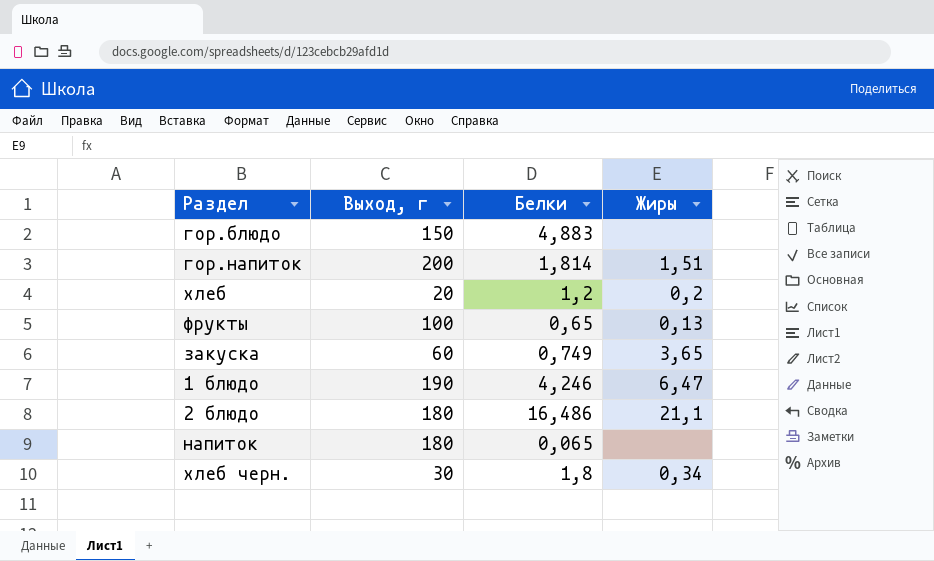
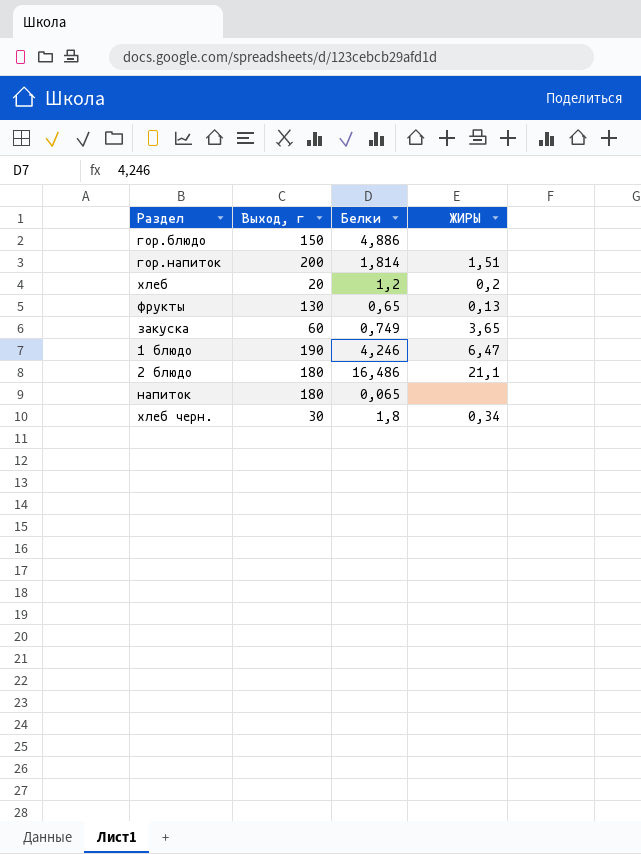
column name: Жиры -> ЖИРЫ
гор.блюдо | Белки: 4,883 -> 4,886
фрукты | Выход, г: 100 -> 130

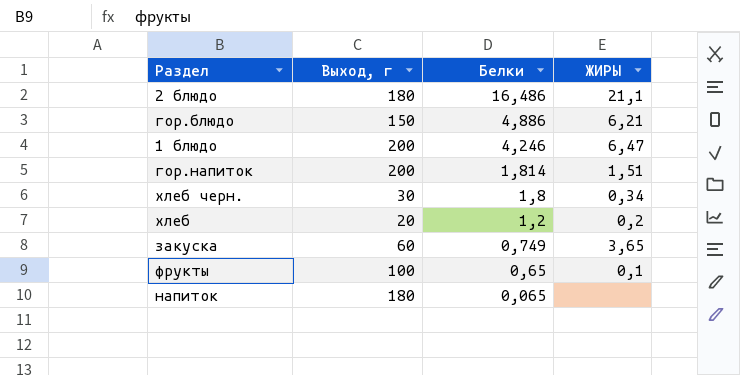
row order: none -> Белки descending
гор.блюдо | ЖИРЫ: none -> 6,21
1 блюдо | Выход, г: 190 -> 200
фрукты | Выход, г: 130 -> 100
фрукты | ЖИРЫ: 0,13 -> 0,1

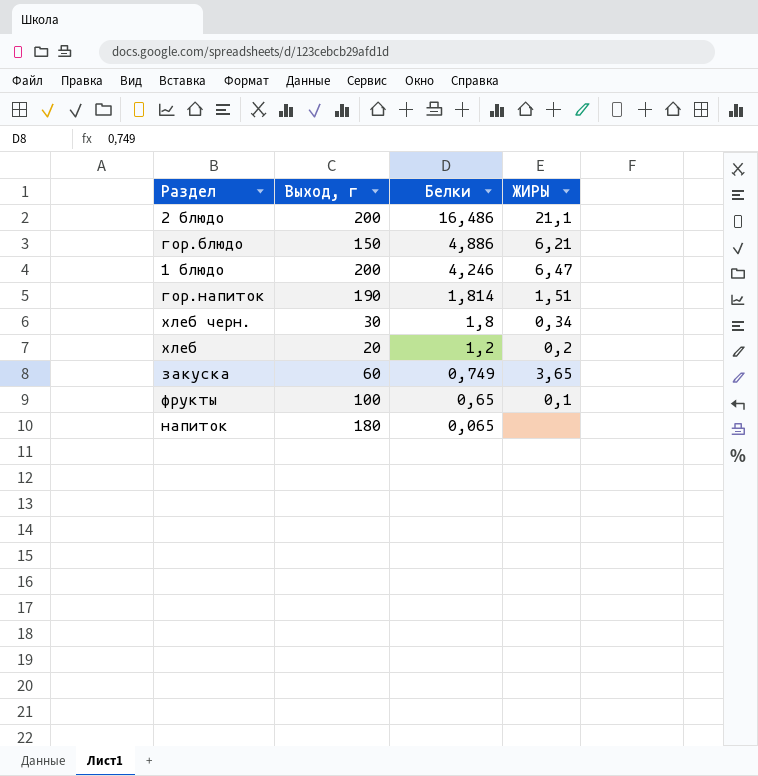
2 блюдо | Выход, г: 180 -> 200
гор.напиток | Выход, г: 200 -> 190

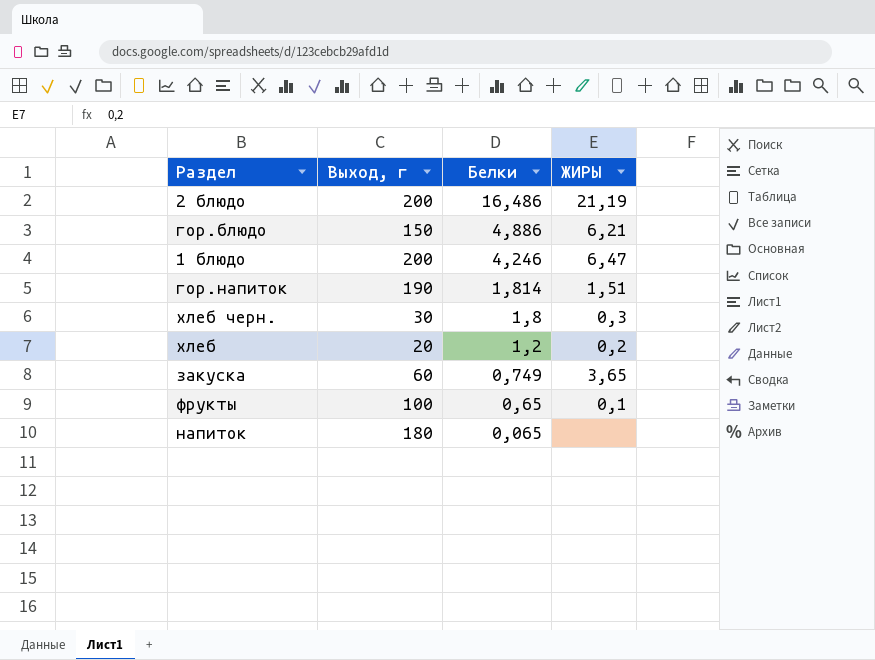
2 блюдо | ЖИРЫ: 21,1 -> 21,19
хлеб черн. | ЖИРЫ: 0,34 -> 0,3

